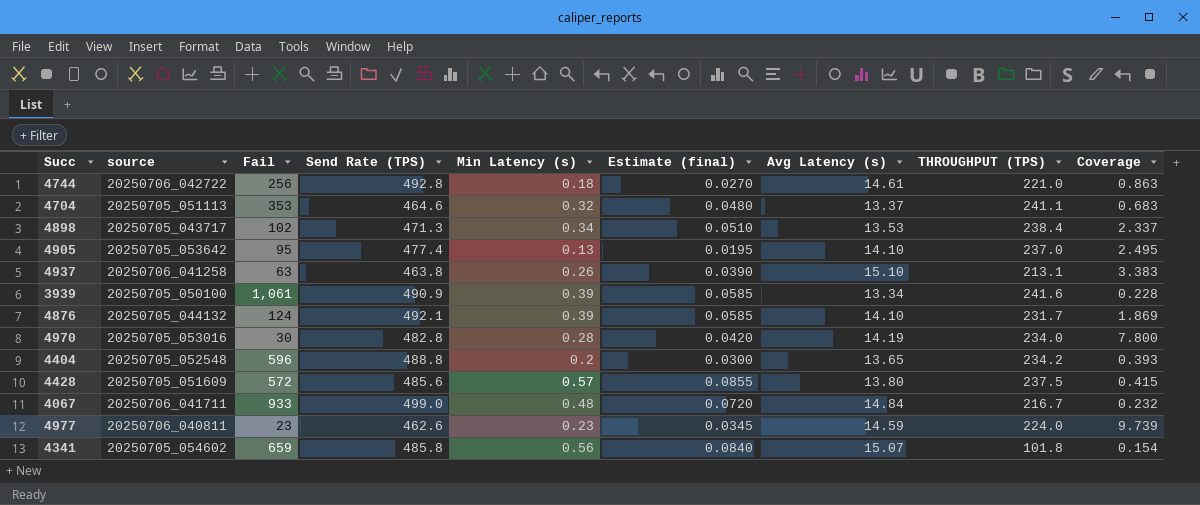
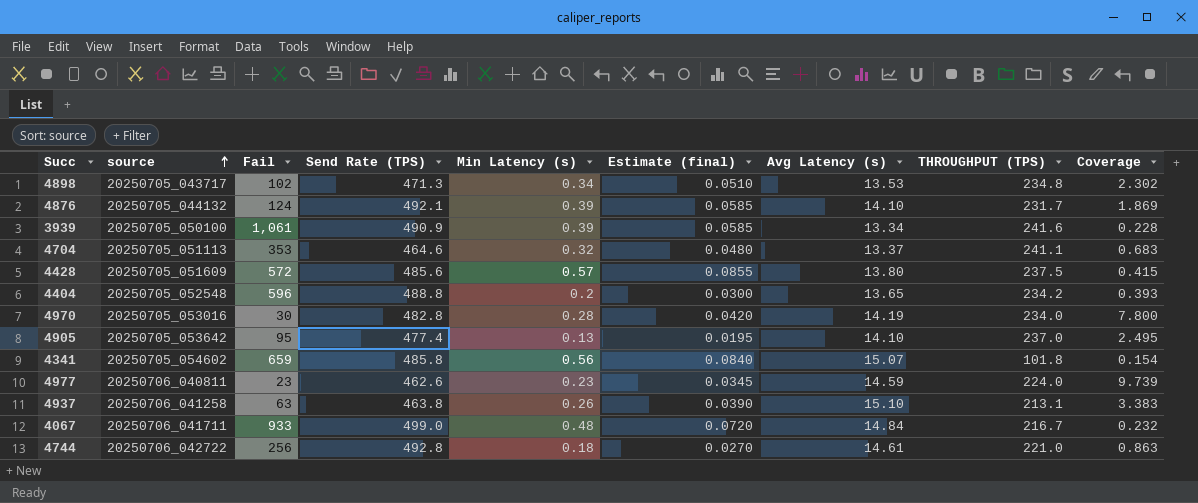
row order: none -> source ascending
4898 | THROUGHPUT (TPS): 238.4 -> 234.8
4898 | Coverage: 2.337 -> 2.302

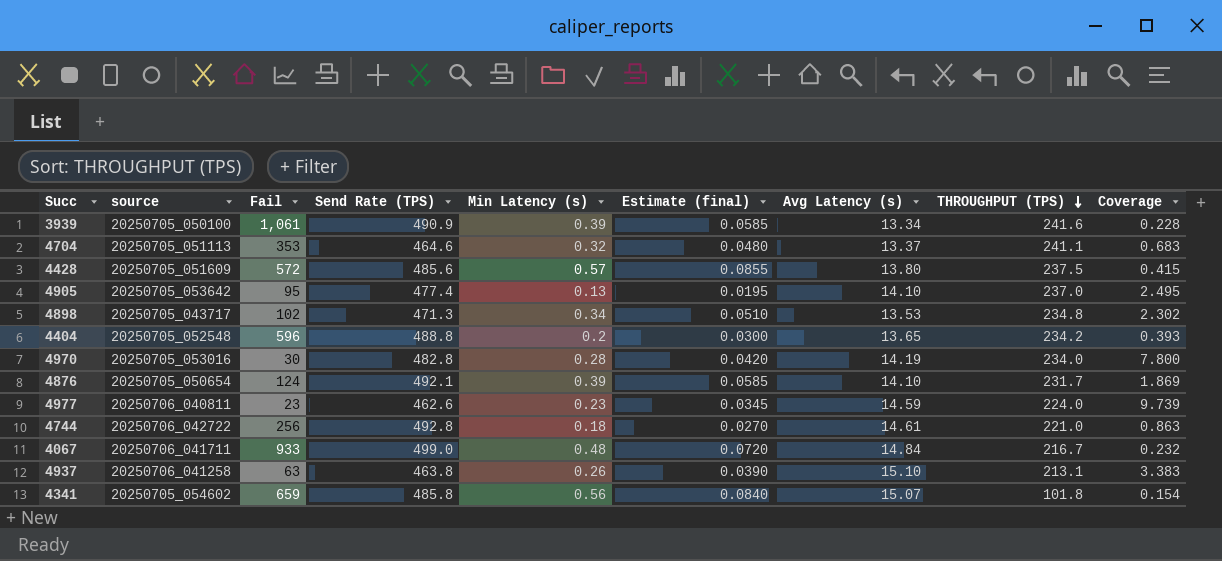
row order: source ascending -> THROUGHPUT (TPS) descending
4876 | source: 20250705_044132 -> 20250705_050654

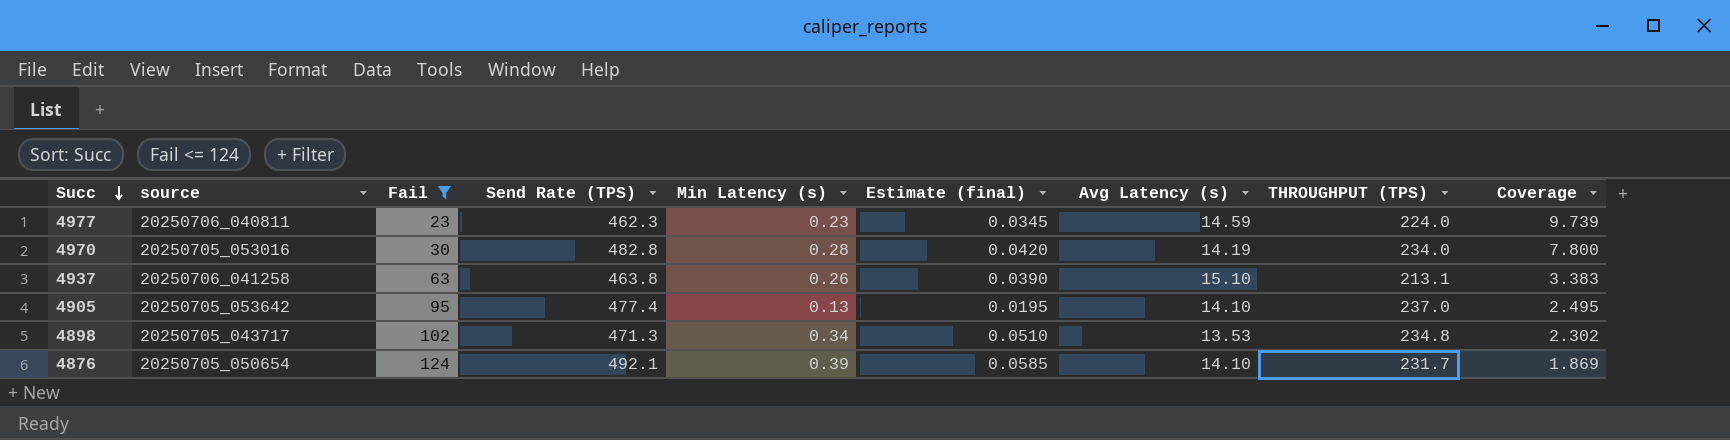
filter: none -> Fail <= 124
row order: THROUGHPUT (TPS) descending -> Succ descending
4977 | Send Rate (TPS): 462.6 -> 462.3

